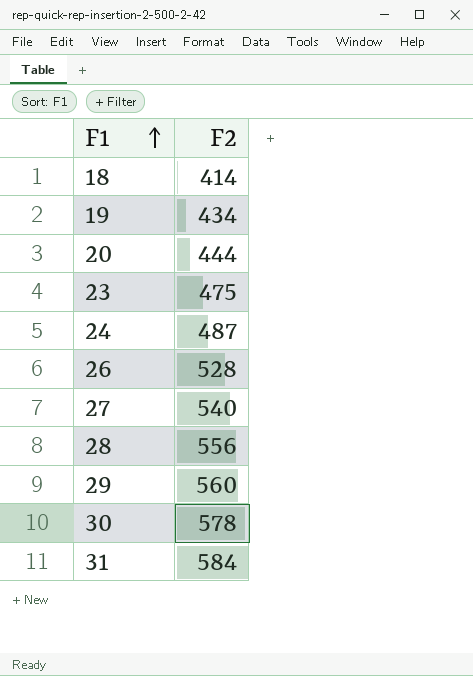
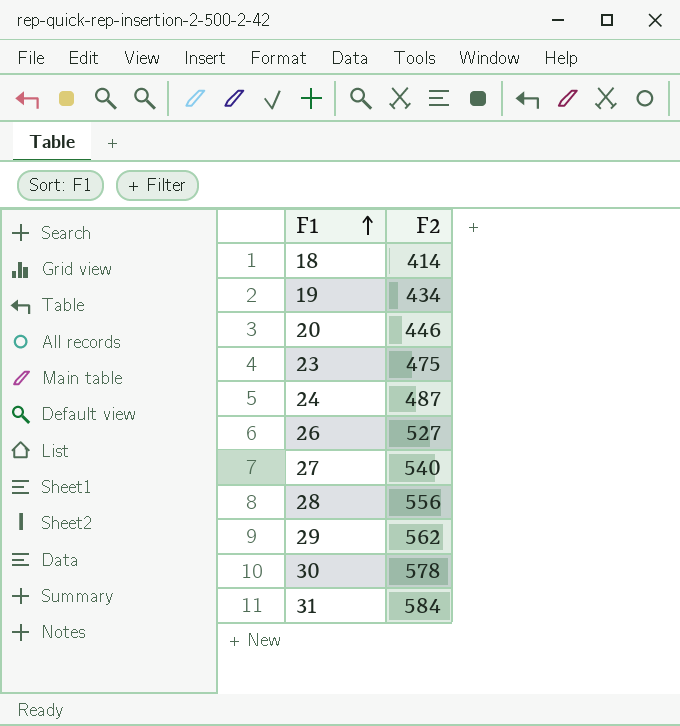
20 | F2: 444 -> 446
26 | F2: 528 -> 527
29 | F2: 560 -> 562

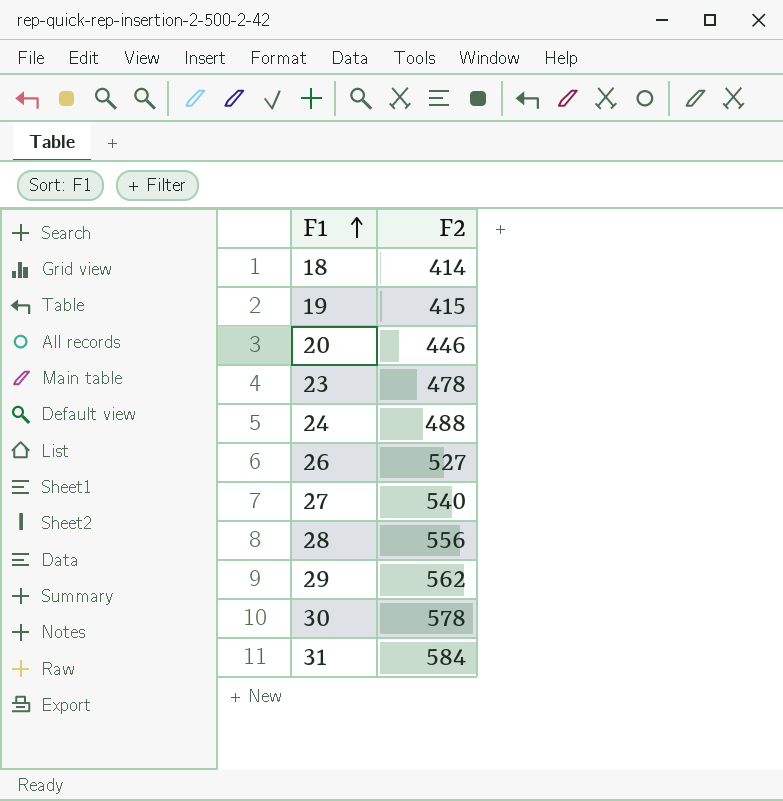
19 | F2: 434 -> 415
23 | F2: 475 -> 478
24 | F2: 487 -> 488

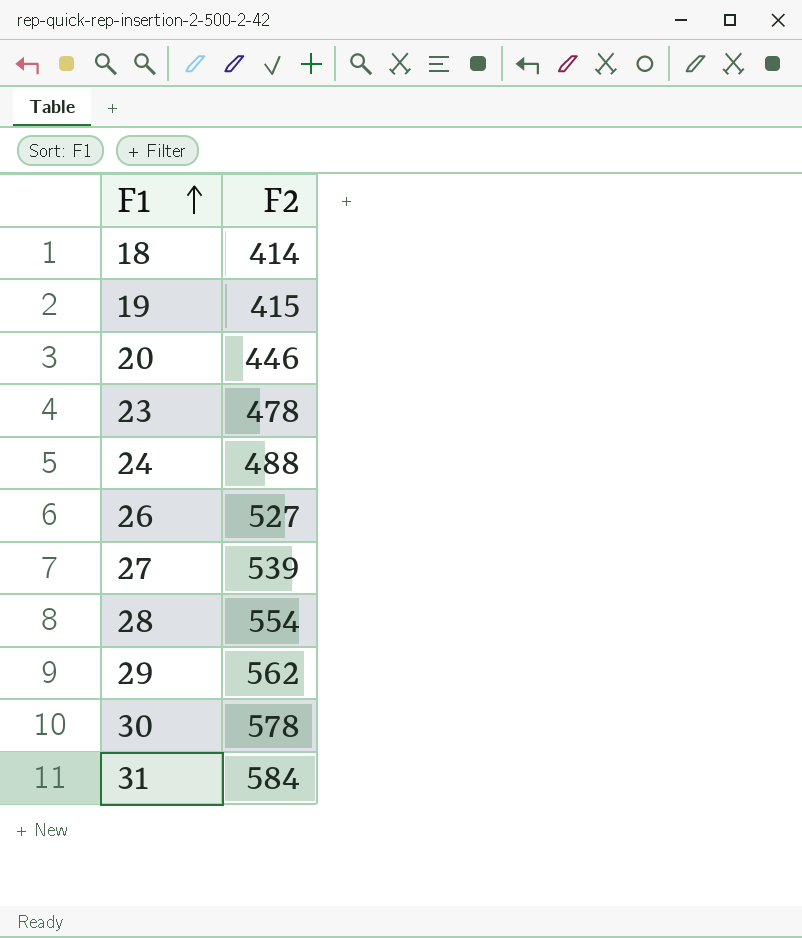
27 | F2: 540 -> 539
28 | F2: 556 -> 554

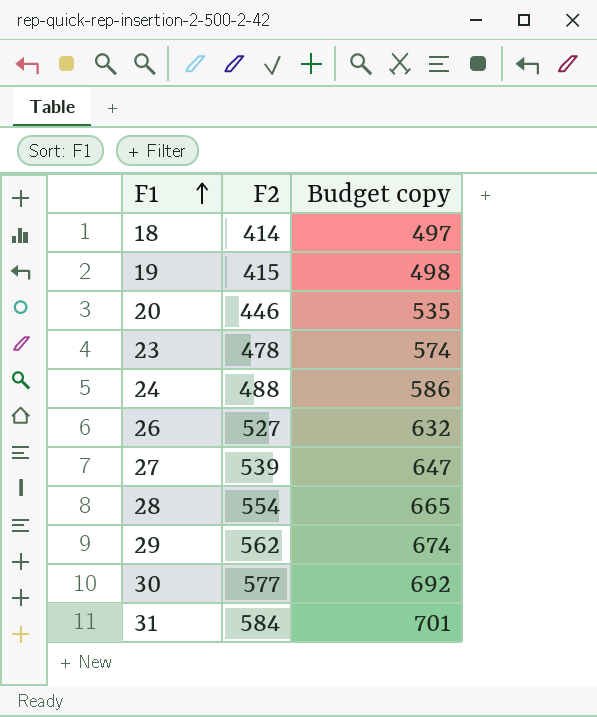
column Budget copy | formula: none -> [F2] * 1.2
30 | F2: 578 -> 577

